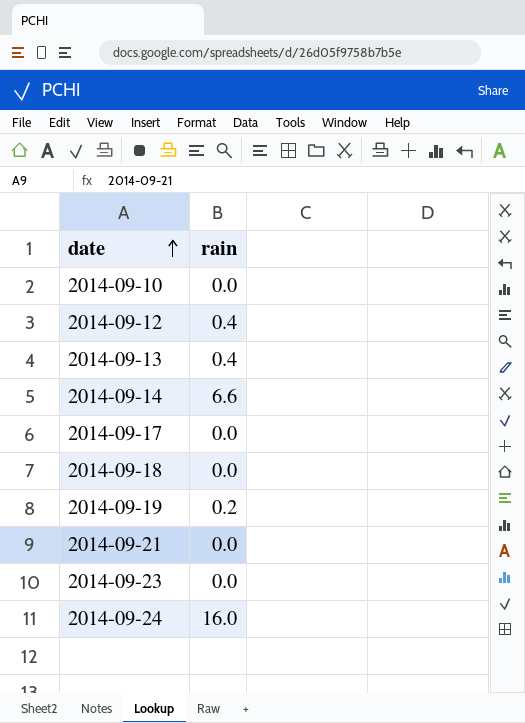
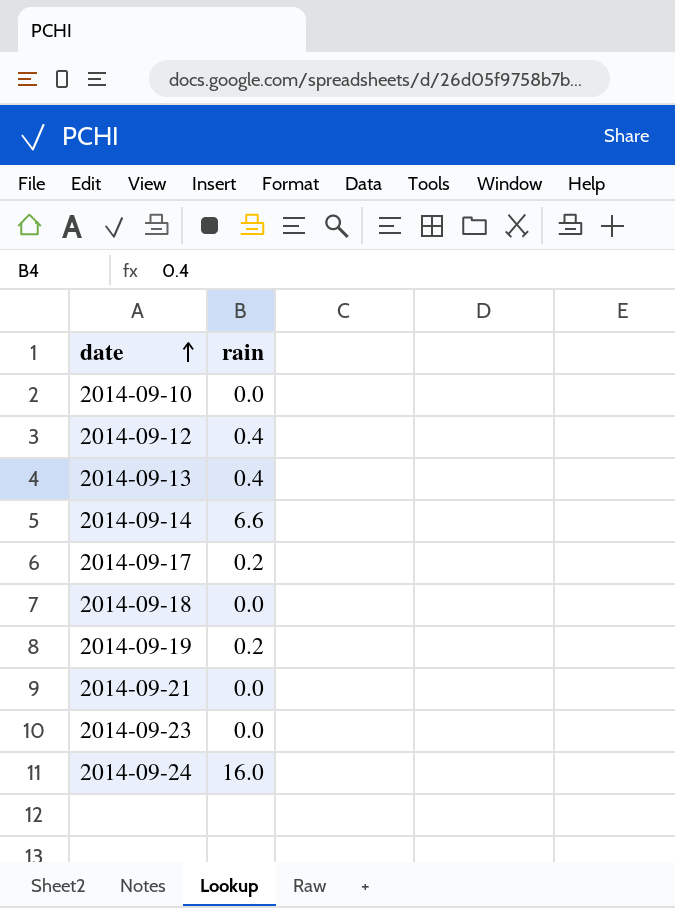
2014-09-17 | rain: 0.0 -> 0.2

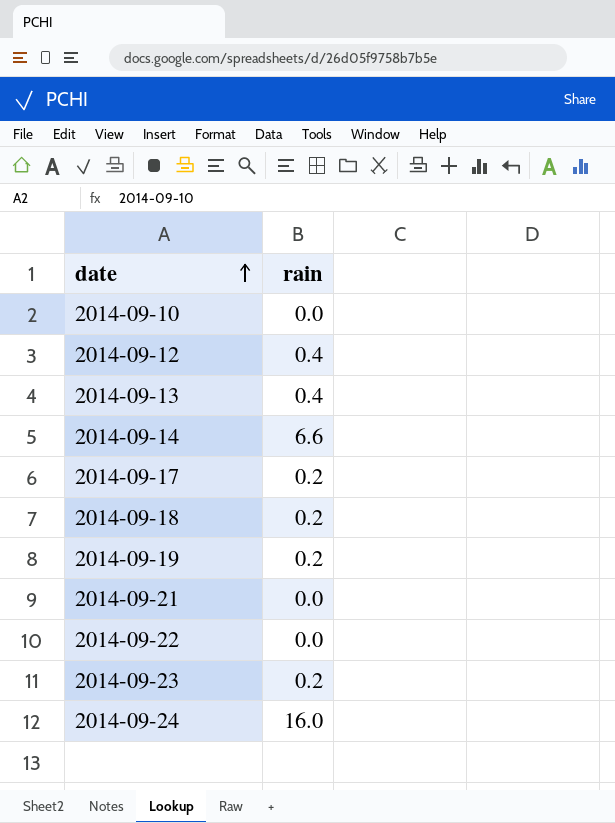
2014-09-18 | rain: 0.0 -> 0.2
row 2014-09-22: none -> 0.0
2014-09-23 | rain: 0.0 -> 0.2

